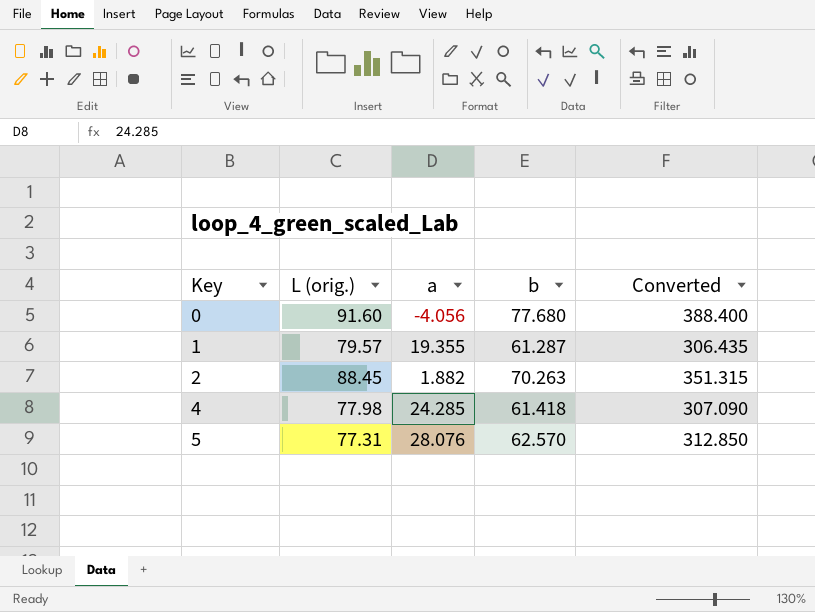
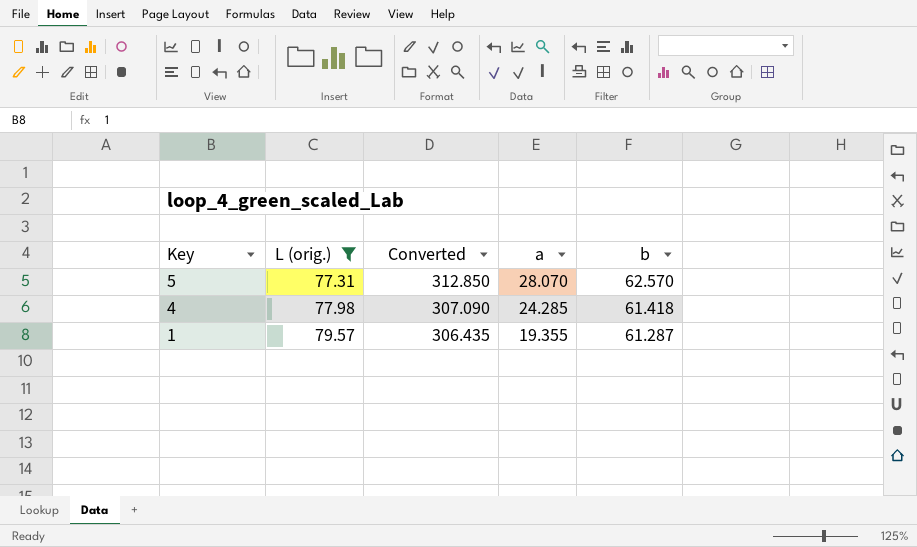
filter: none -> L (orig.) <= 79.57
row order: Key ascending -> Key descending
column Converted | position: 5 -> 3
5 | a: 28.076 -> 28.070

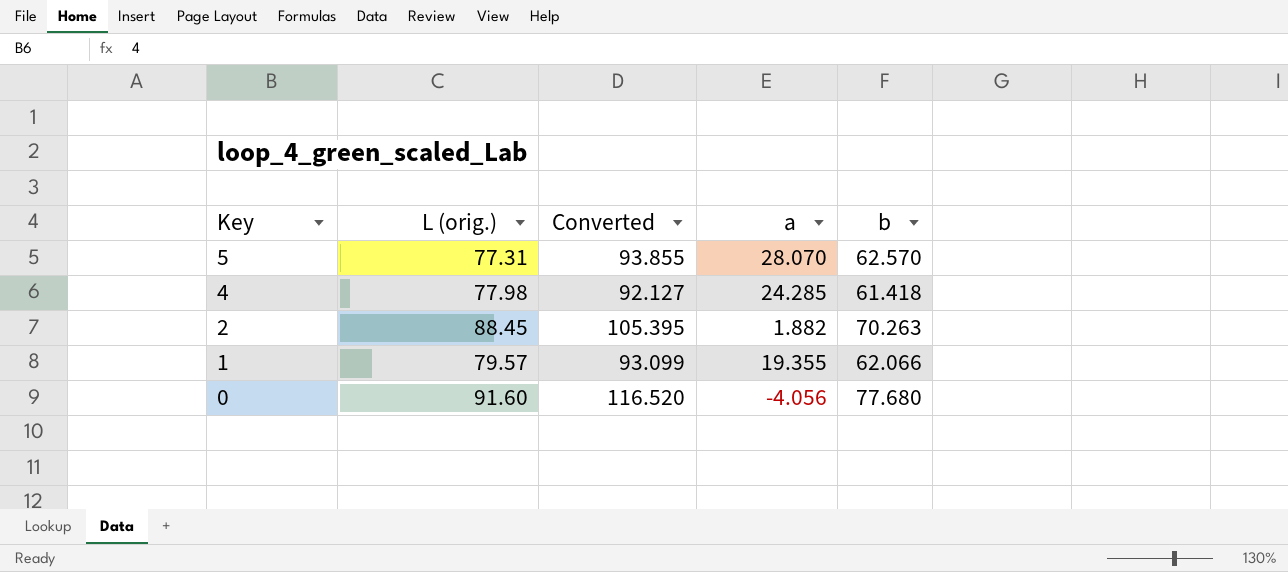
filter: L (orig.) <= 79.57 -> none
column Converted | formula: [b] * 5 -> [b] * 1.5
1 | b: 61.287 -> 62.066

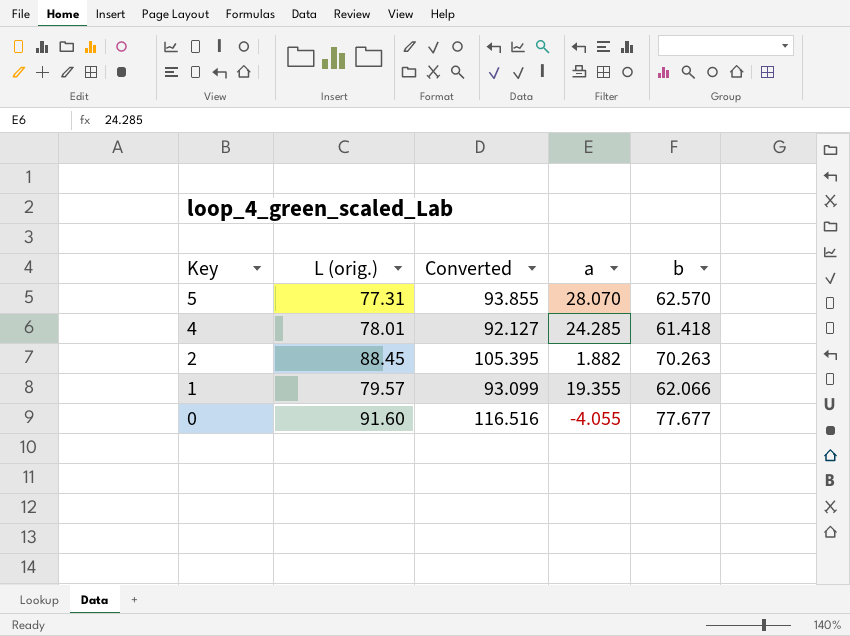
4 | L (orig.): 77.98 -> 78.01
0 | Converted: 116.520 -> 116.516
0 | a: -4.056 -> -4.055
0 | b: 77.680 -> 77.677

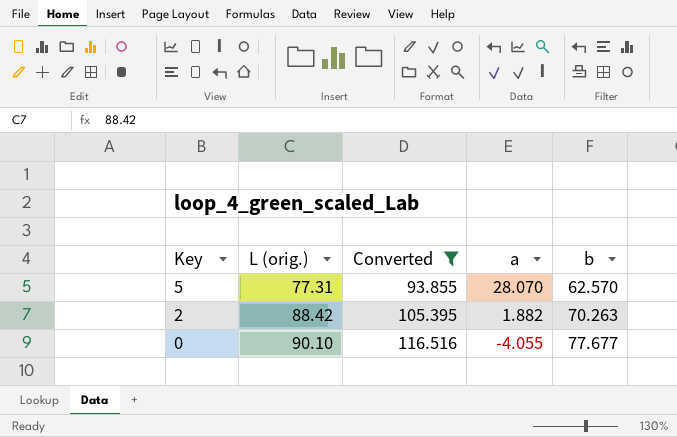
filter: none -> Converted >= 93.855
2 | L (orig.): 88.45 -> 88.42
0 | L (orig.): 91.60 -> 90.10

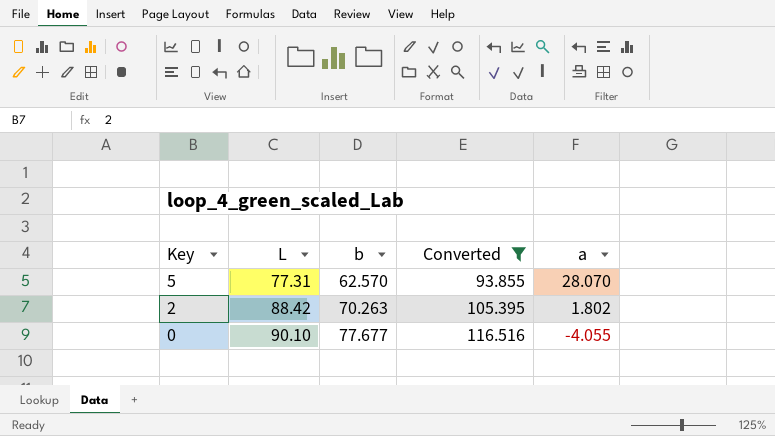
column name: L (orig.) -> L
column b | position: 5 -> 3
2 | a: 1.882 -> 1.802

